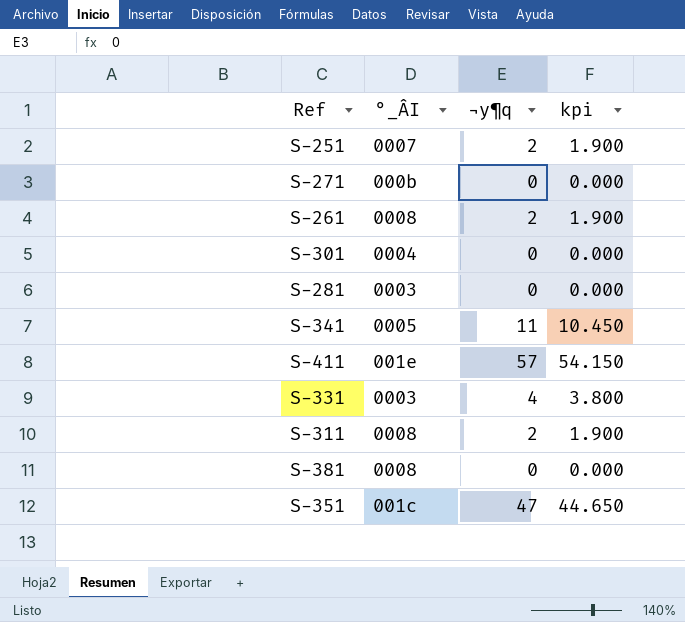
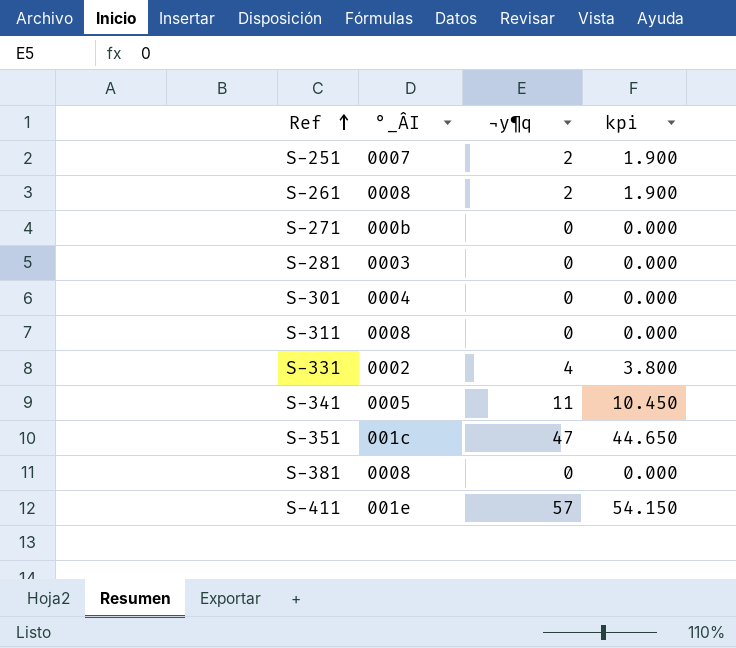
row order: none -> Ref ascending
S-311 | ¬y¶q: 2 -> 0
S-311 | kpi: 1.900 -> 0.000
S-331 | °_ÂI: 0003 -> 0002

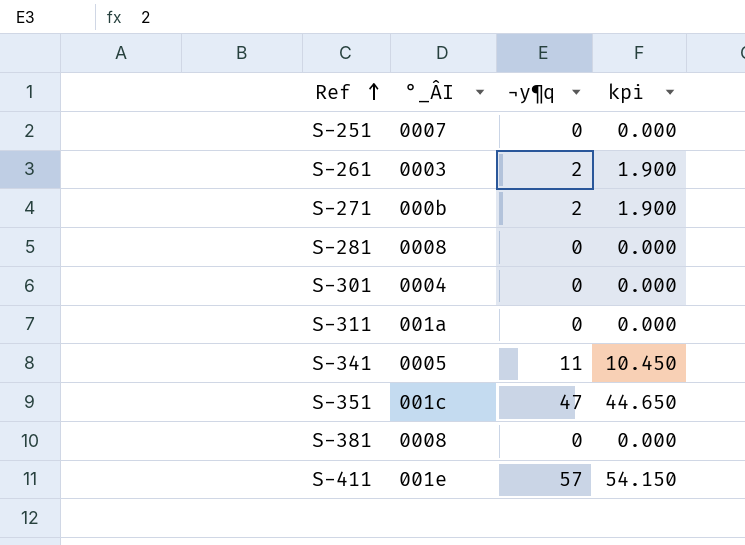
row S-331: 0002 | 4 | 3.800 -> none
S-251 | ¬y¶q: 2 -> 0
S-251 | kpi: 1.900 -> 0.000
S-261 | °_ÂI: 0008 -> 0003
S-271 | ¬y¶q: 0 -> 2
S-271 | kpi: 0.000 -> 1.900
S-281 | °_ÂI: 0003 -> 0008
S-311 | °_ÂI: 0008 -> 001a

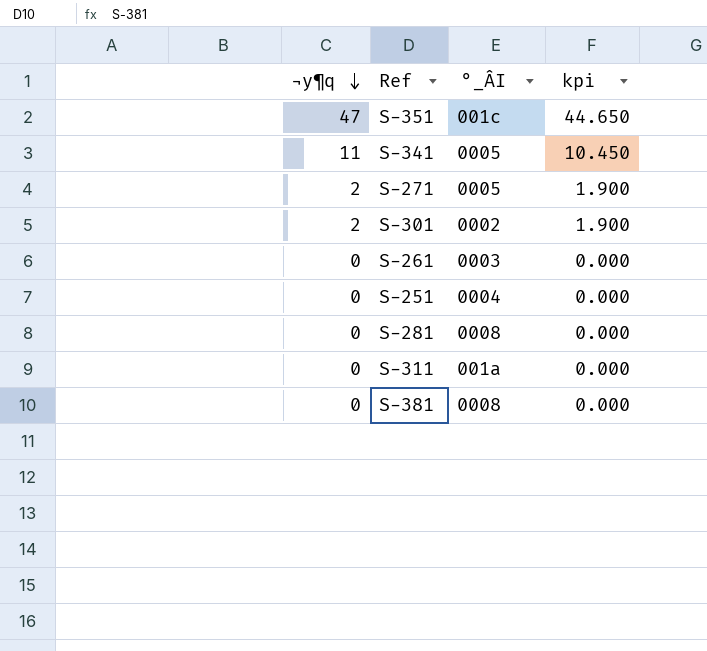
row order: Ref ascending -> ¬y¶q descending
column ¬y¶q | position: 3 -> 1
row S-411: 001e | 57 | 54.150 -> none
S-271 | °_ÂI: 000b -> 0005
S-301 | ¬y¶q: 0 -> 2
S-301 | °_ÂI: 0004 -> 0002
S-301 | kpi: 0.000 -> 1.900
S-261 | ¬y¶q: 2 -> 0
S-261 | kpi: 1.900 -> 0.000
S-251 | °_ÂI: 0007 -> 0004

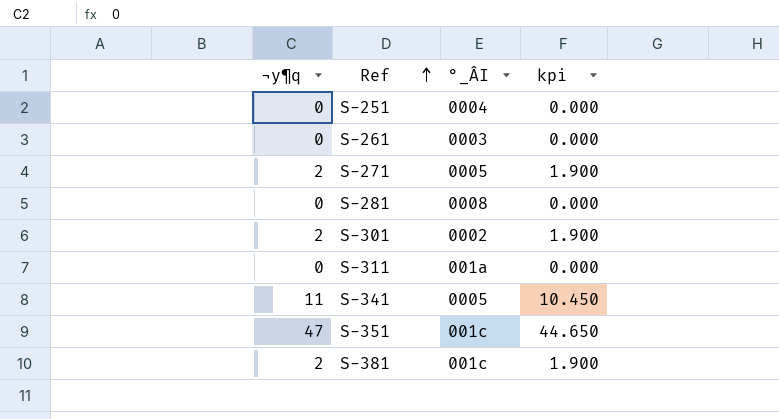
row order: ¬y¶q descending -> Ref ascending
S-381 | ¬y¶q: 0 -> 2
S-381 | °_ÂI: 0008 -> 001c
S-381 | kpi: 0.000 -> 1.900

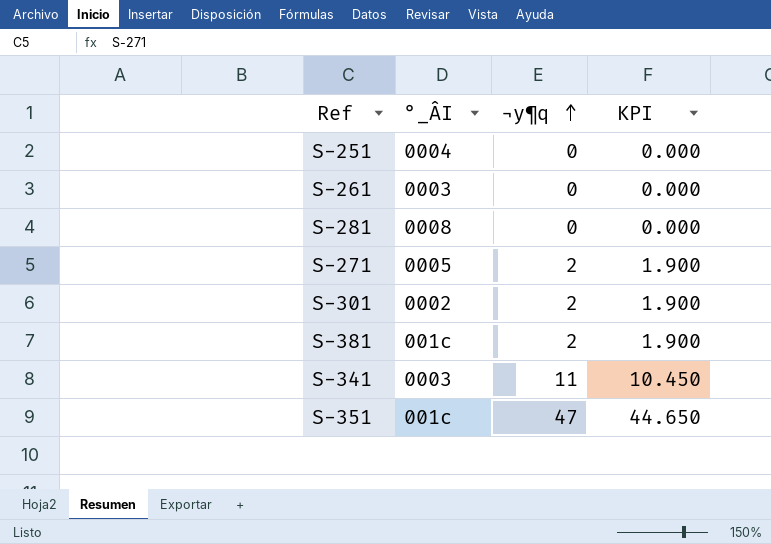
row order: Ref ascending -> ¬y¶q ascending
column ¬y¶q | position: 1 -> 3
column name: kpi -> KPI
row S-311: 0 | 001a | 0.000 -> none
S-341 | °_ÂI: 0005 -> 0003

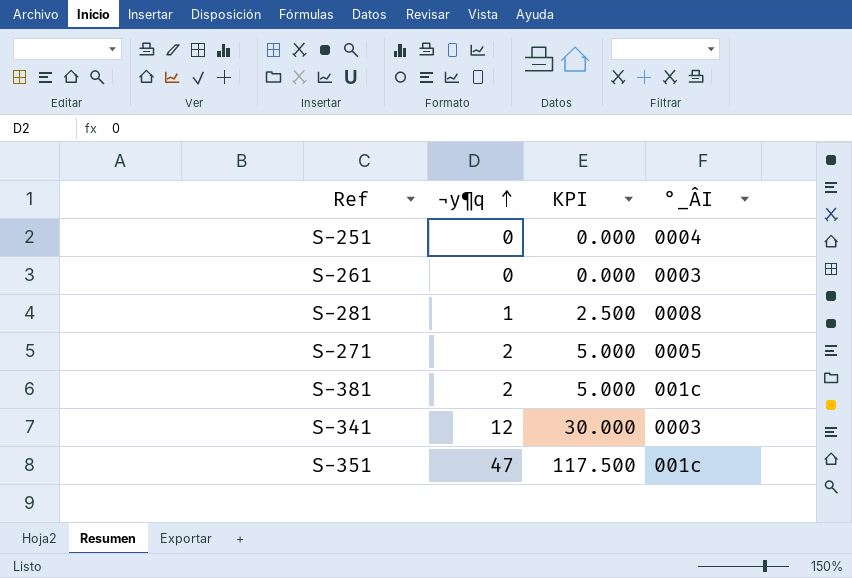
column KPI | formula: [¬y¶q] * 0.95 -> [¬y¶q] * 2.5
column °_ÂI | position: 2 -> 4
row S-301: 0002 | 2 | 1.900 -> none
S-281 | ¬y¶q: 0 -> 1
S-341 | ¬y¶q: 11 -> 12

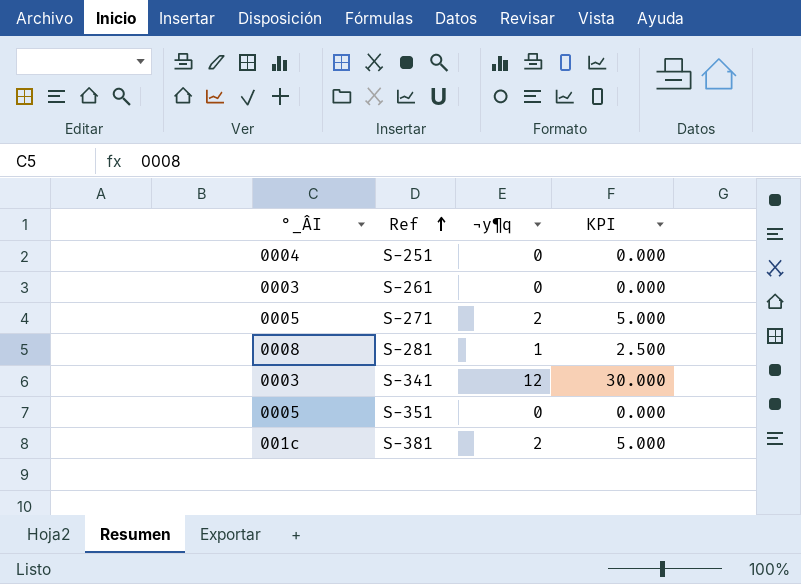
row order: ¬y¶q ascending -> Ref ascending
column °_ÂI | position: 4 -> 1
S-351 | °_ÂI: 001c -> 0005
S-351 | ¬y¶q: 47 -> 0
S-351 | KPI: 117.500 -> 0.000

